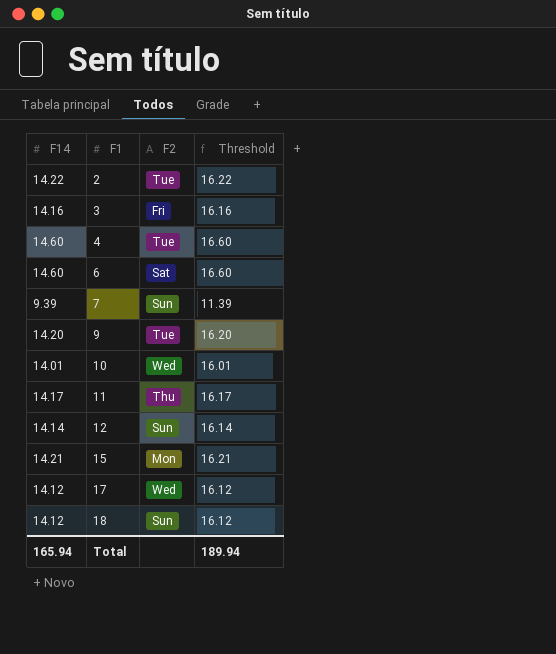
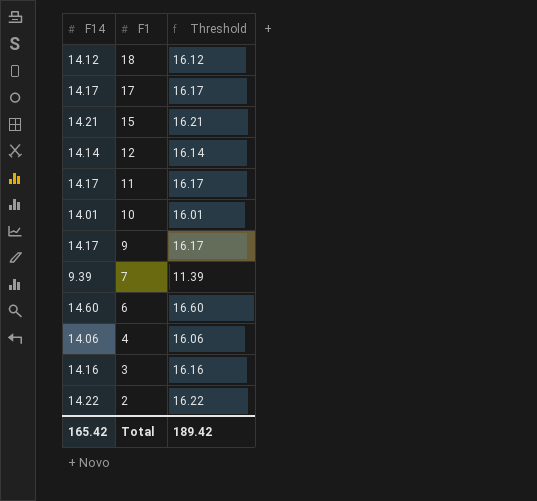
row order: F1 ascending -> F1 descending
column F2 | position: 3 -> none
17 | F14: 14.12 -> 14.17
17 | Threshold: 16.12 -> 16.17
9 | F14: 14.20 -> 14.17
9 | Threshold: 16.20 -> 16.17
4 | F14: 14.60 -> 14.06
4 | Threshold: 16.60 -> 16.06
Total | F14: 165.94 -> 165.42
Total | Threshold: 189.94 -> 189.42

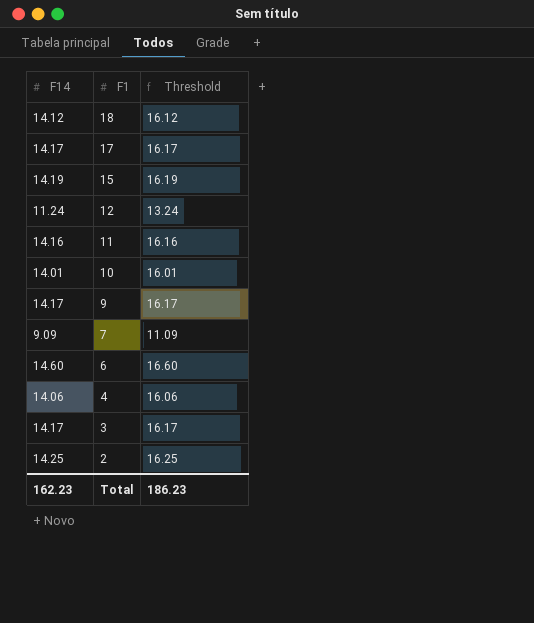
15 | F14: 14.21 -> 14.19
15 | Threshold: 16.21 -> 16.19
12 | F14: 14.14 -> 11.24
12 | Threshold: 16.14 -> 13.24
11 | F14: 14.17 -> 14.16
11 | Threshold: 16.17 -> 16.16
7 | F14: 9.39 -> 9.09
7 | Threshold: 11.39 -> 11.09
3 | F14: 14.16 -> 14.17
3 | Threshold: 16.16 -> 16.17
2 | F14: 14.22 -> 14.25
2 | Threshold: 16.22 -> 16.25
Total | F14: 165.42 -> 162.23
Total | Threshold: 189.42 -> 186.23

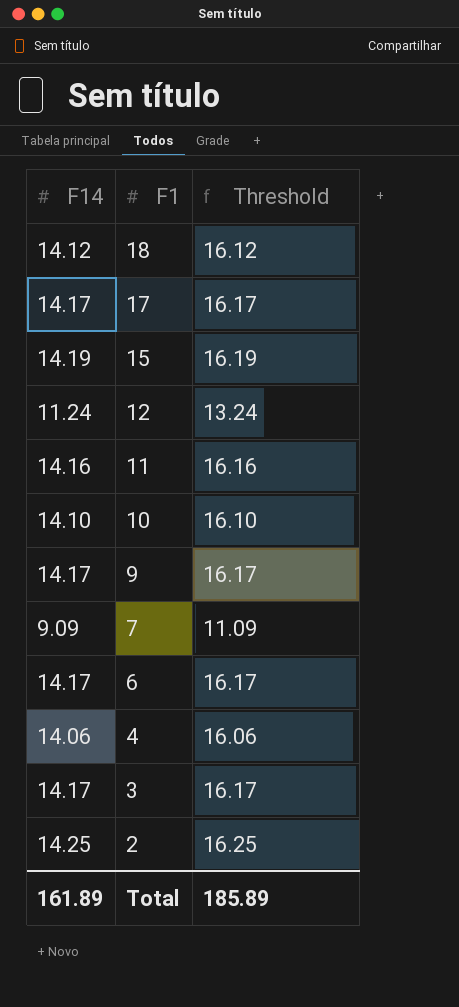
10 | F14: 14.01 -> 14.10
10 | Threshold: 16.01 -> 16.10
6 | F14: 14.60 -> 14.17
6 | Threshold: 16.60 -> 16.17
Total | F14: 162.23 -> 161.89
Total | Threshold: 186.23 -> 185.89

